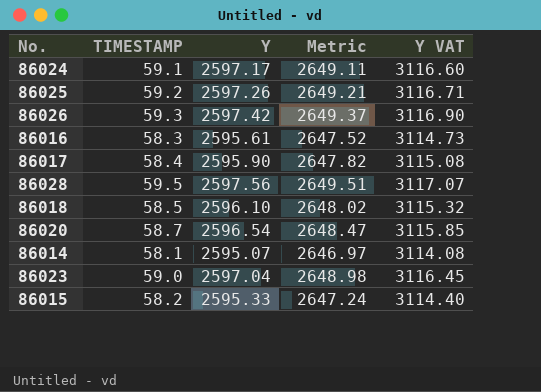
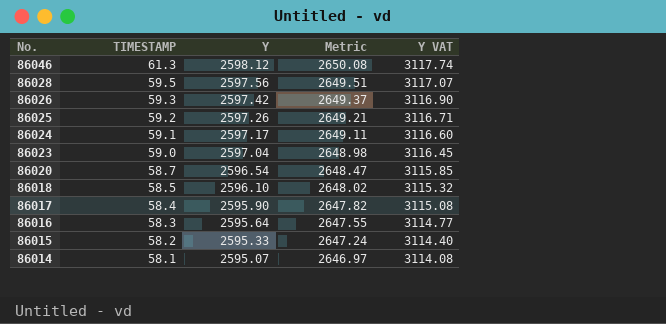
row order: none -> No. descending
row 86046: none -> 61.3 | 2598.12 | 2650.08 | 3117.74
86016 | Y: 2595.61 -> 2595.64
86016 | Metric: 2647.52 -> 2647.55
86016 | Y VAT: 3114.73 -> 3114.77

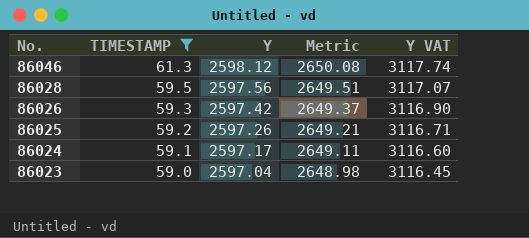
filter: none -> TIMESTAMP >= 59.0

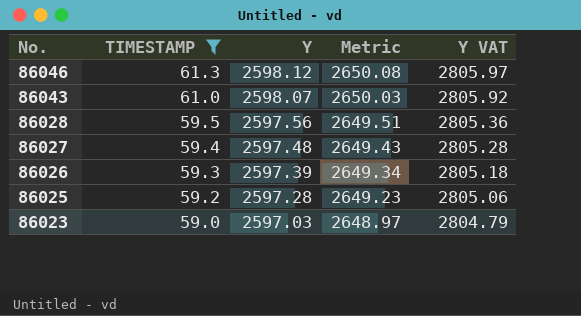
column Y VAT | formula: [Y] * 1.2 -> [Y] * 1.08
row 86024: 59.1 | 2597.17 | 2649.11 | 3116.60 -> none
row 86043: none -> 61.0 | 2598.07 | 2650.03 | 2805.92
row 86027: none -> 59.4 | 2597.48 | 2649.43 | 2805.28
86026 | Y: 2597.42 -> 2597.39
86026 | Metric: 2649.37 -> 2649.34
86025 | Y: 2597.26 -> 2597.28
86025 | Metric: 2649.21 -> 2649.23
86023 | Y: 2597.04 -> 2597.03
86023 | Metric: 2648.98 -> 2648.97

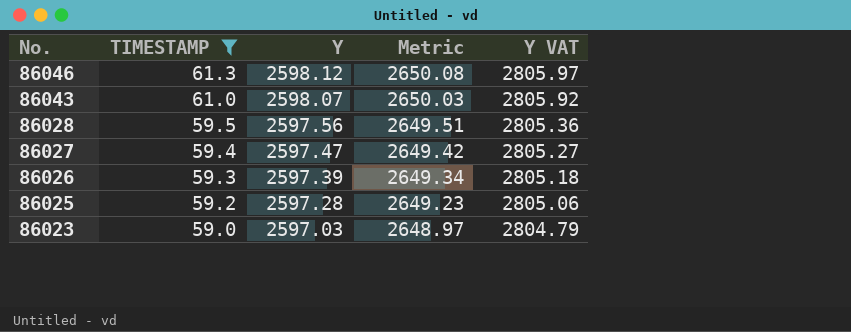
86027 | Y: 2597.48 -> 2597.47
86027 | Metric: 2649.43 -> 2649.42
86027 | Y VAT: 2805.28 -> 2805.27

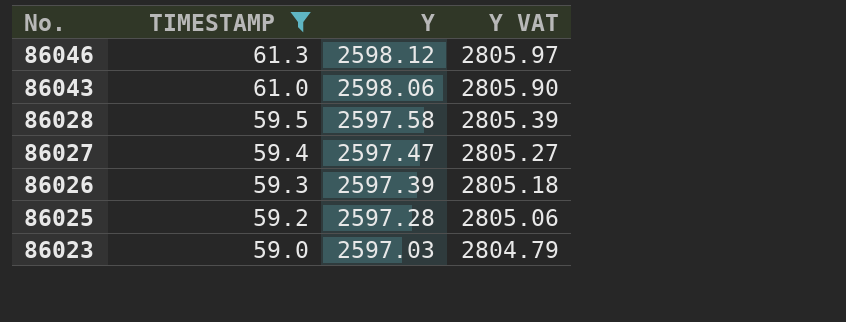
column Metric | formula: [Y] * 1.02 -> none
86043 | Y: 2598.07 -> 2598.06
86043 | Y VAT: 2805.92 -> 2805.90
86028 | Y: 2597.56 -> 2597.58
86028 | Y VAT: 2805.36 -> 2805.39

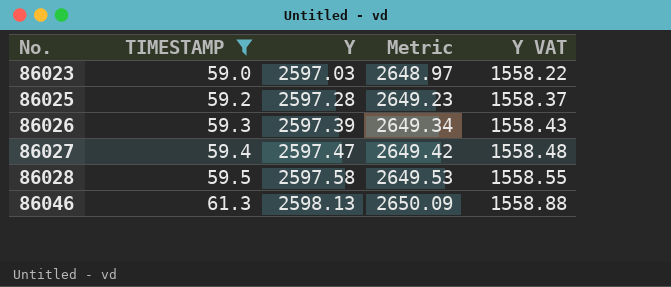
row order: No. descending -> No. ascending
column Metric | formula: none -> [Y] * 1.02
column Y VAT | formula: [Y] * 1.08 -> [Y] * 0.6
row 86043: 61.0 | 2598.06 | 2805.90 -> none
86046 | Y: 2598.12 -> 2598.13

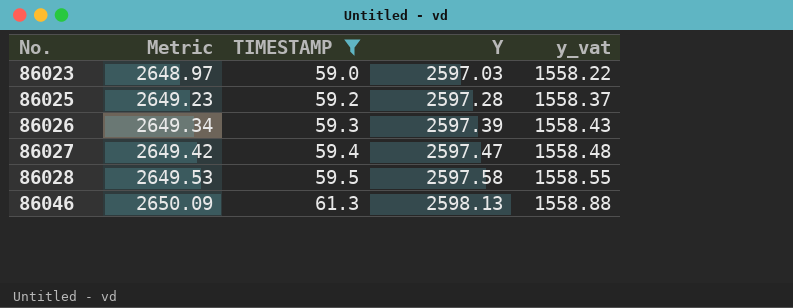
column Metric | position: 4 -> 2
column name: Y VAT -> y_vat

